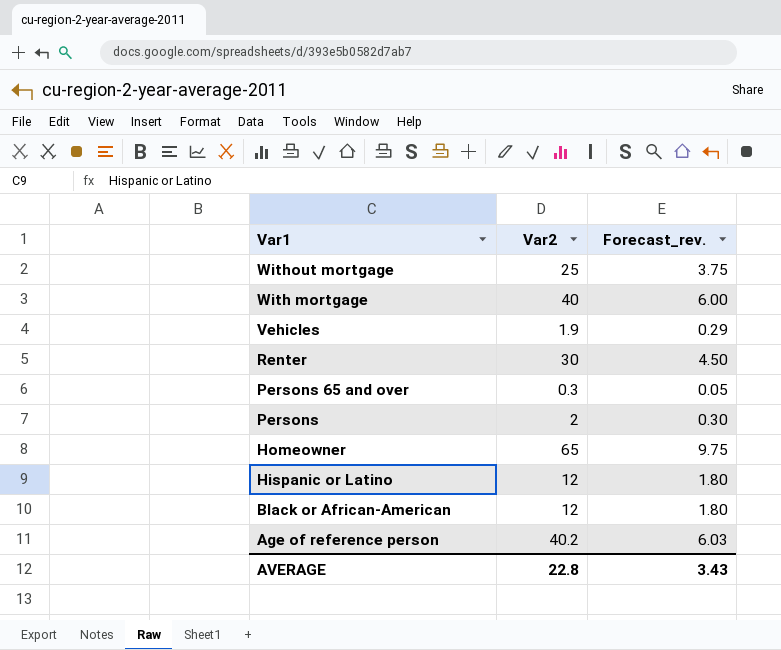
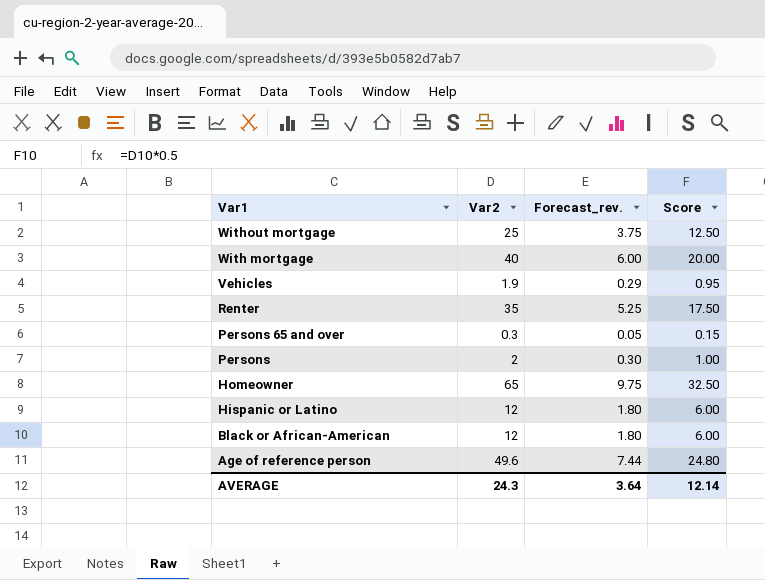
column Score | formula: none -> [Var2] * 0.5
Renter | Var2: 30 -> 35
Renter | Forecast_rev.: 4.50 -> 5.25
Age of reference person | Var2: 40.2 -> 49.6
Age of reference person | Forecast_rev.: 6.03 -> 7.44
AVERAGE | Var2: 22.8 -> 24.3
AVERAGE | Forecast_rev.: 3.43 -> 3.64

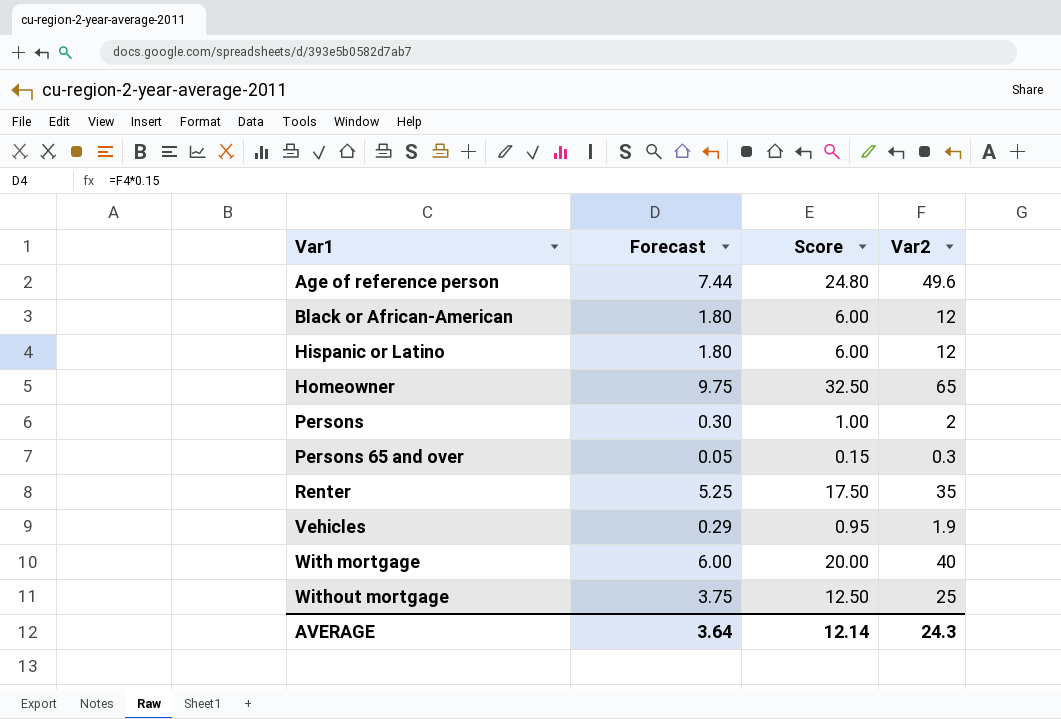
row order: Var1 descending -> Var1 ascending
column name: Forecast_rev. -> Forecast
column Var2 | position: 2 -> 4

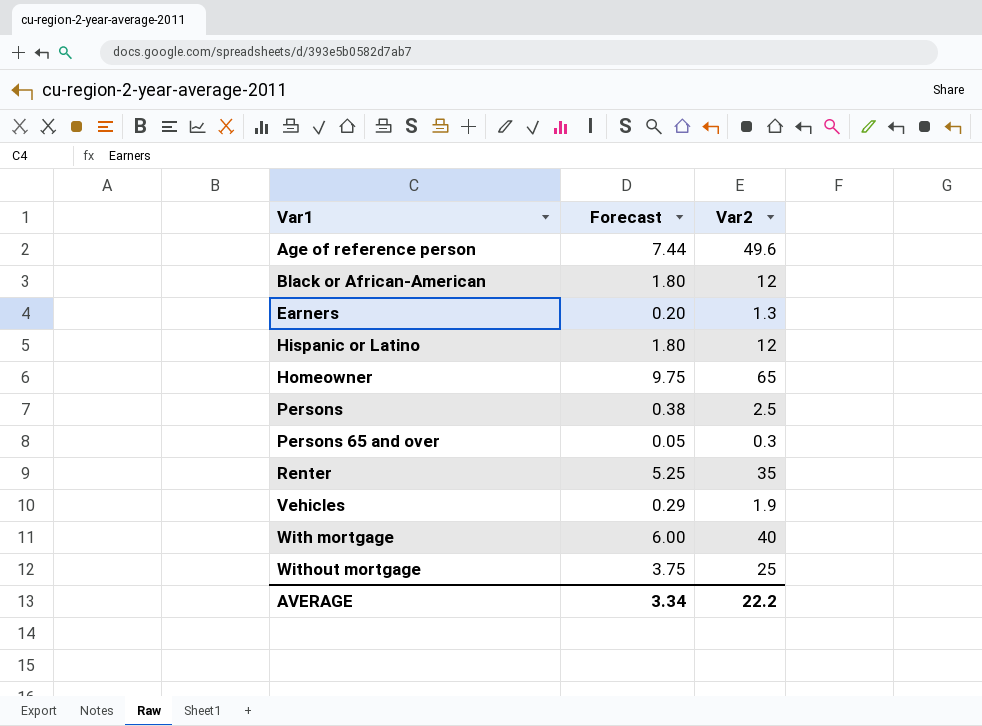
column Score | formula: [Var2] * 0.5 -> none
row Earners: none -> 0.20 | 1.3
Persons | Forecast: 0.30 -> 0.38
Persons | Var2: 2 -> 2.5
AVERAGE | Forecast: 3.64 -> 3.34
AVERAGE | Var2: 24.3 -> 22.2

